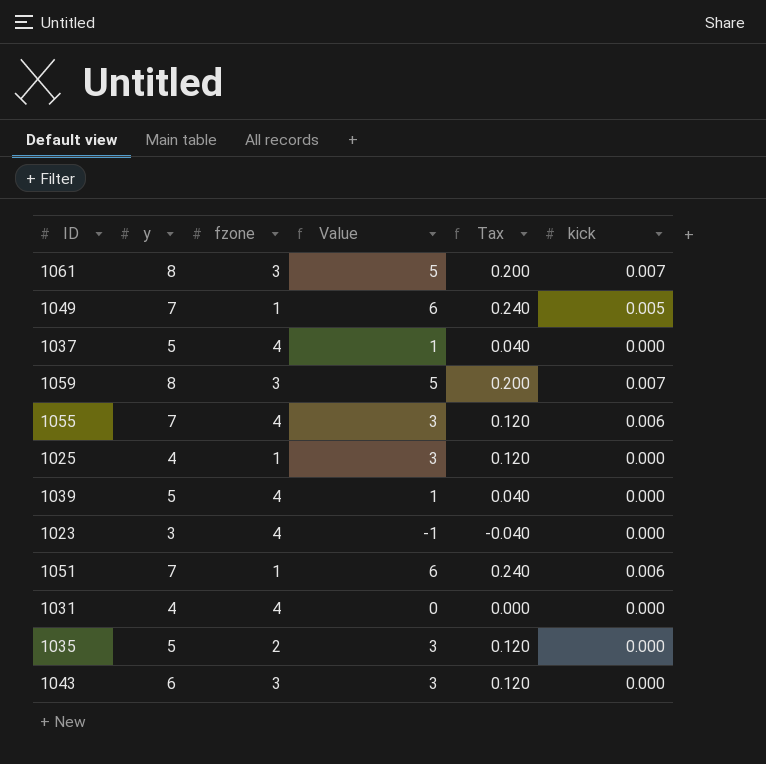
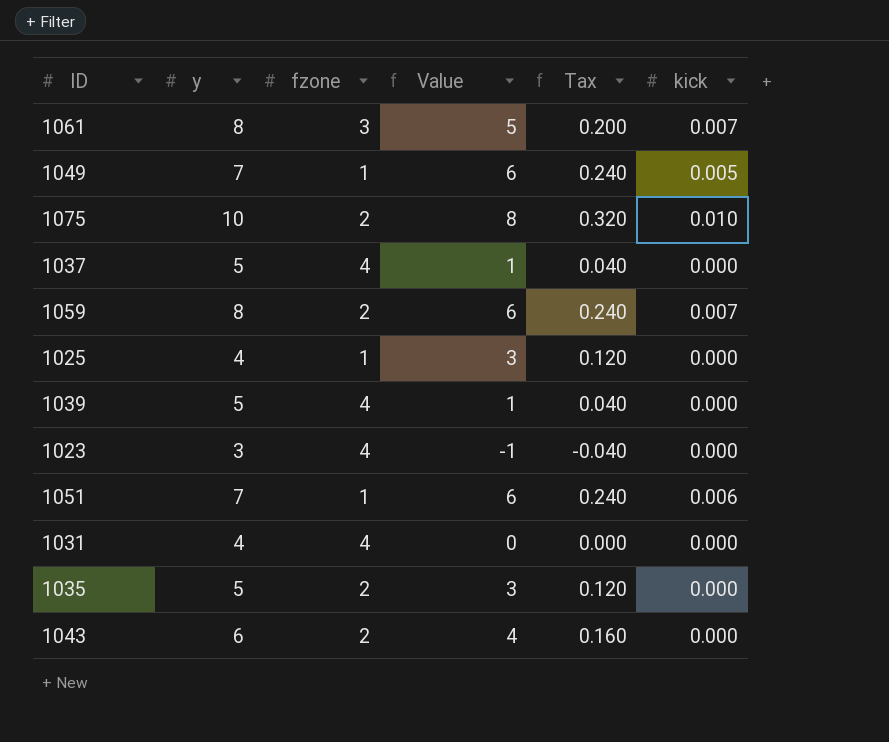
row 1055: 7 | 4 | 3 | 0.120 | 0.006 -> none
row 1075: none -> 10 | 2 | 8 | 0.320 | 0.010
1059 | fzone: 3 -> 2
1059 | Value: 5 -> 6
1059 | Tax: 0.200 -> 0.240
1043 | fzone: 3 -> 2
1043 | Value: 3 -> 4
1043 | Tax: 0.120 -> 0.160

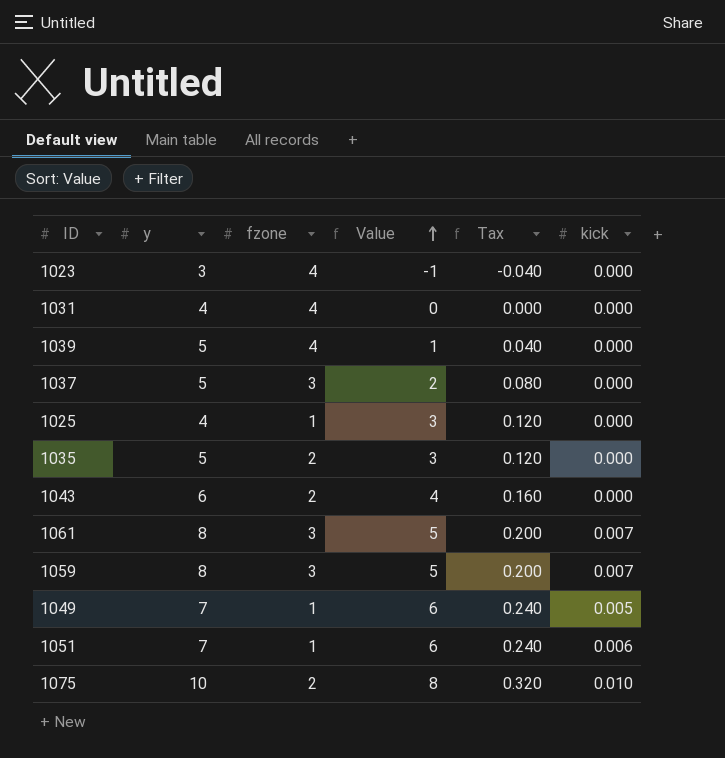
row order: none -> Value ascending
1037 | fzone: 4 -> 3
1037 | Value: 1 -> 2
1037 | Tax: 0.040 -> 0.080
1059 | fzone: 2 -> 3
1059 | Value: 6 -> 5
1059 | Tax: 0.240 -> 0.200

